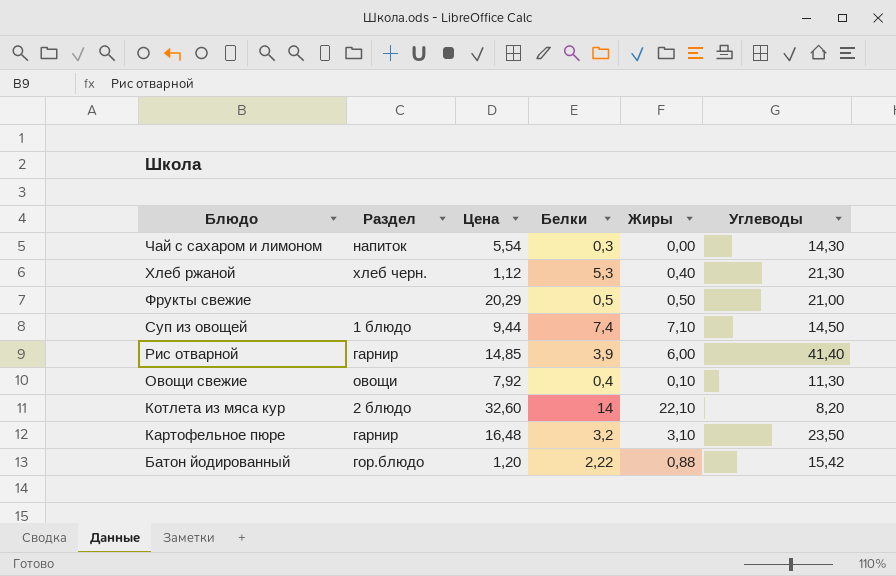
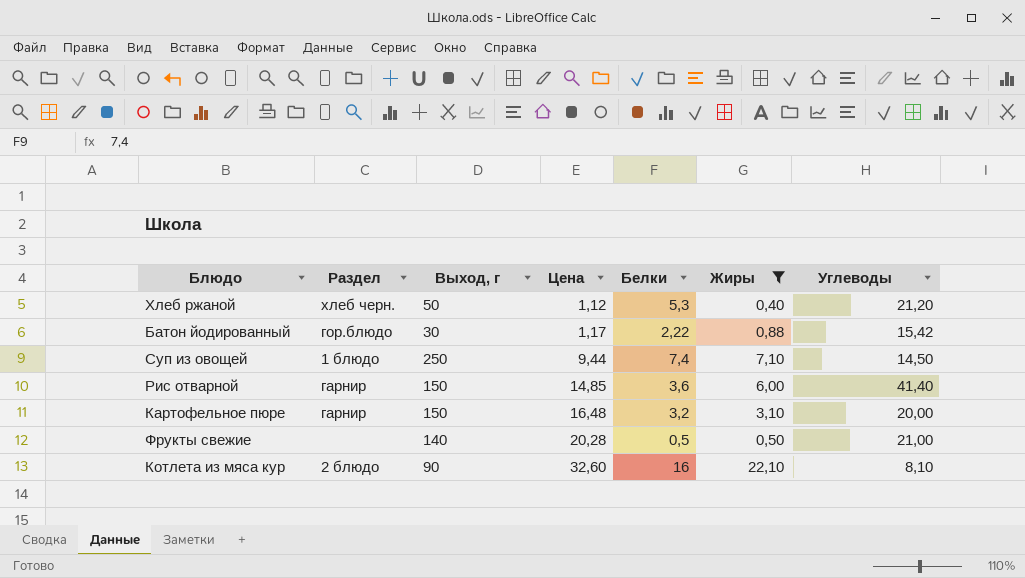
filter: none -> Жиры >= 0,40
row order: Блюдо descending -> Цена ascending
column Выход, г | position: none -> 3
Хлеб ржаной | Углеводы: 21,30 -> 21,20
Батон йодированный | Цена: 1,20 -> 1,17
Рис отварной | Белки: 3,9 -> 3,6
Картофельное пюре | Углеводы: 23,50 -> 20,00
Фрукты свежие | Цена: 20,29 -> 20,28
Котлета из мяса кур | Белки: 14 -> 16
Котлета из мяса кур | Углеводы: 8,20 -> 8,10

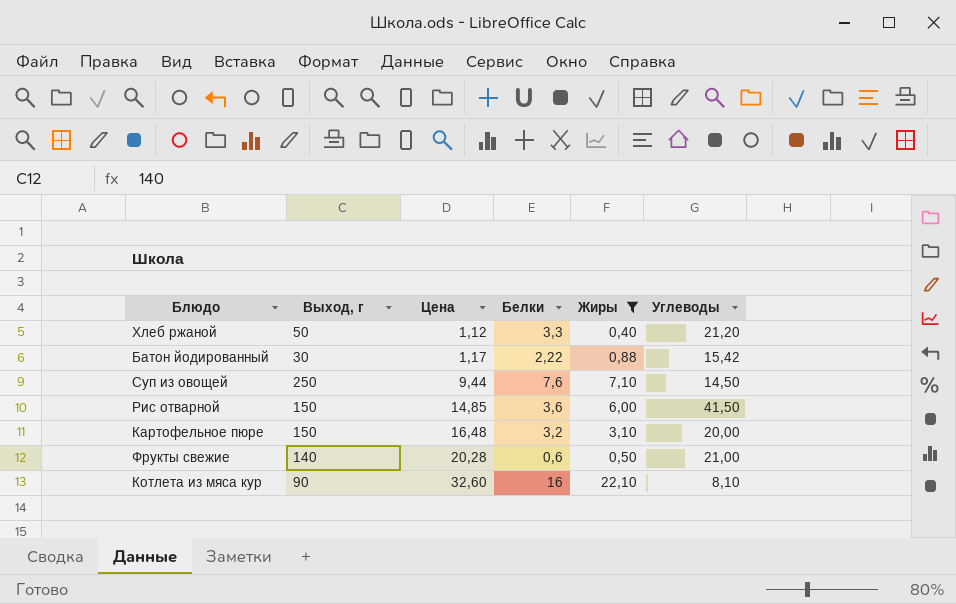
column Раздел | position: 2 -> none
Хлеб ржаной | Белки: 5,3 -> 3,3
Суп из овощей | Белки: 7,4 -> 7,6
Рис отварной | Углеводы: 41,40 -> 41,50
Фрукты свежие | Белки: 0,5 -> 0,6

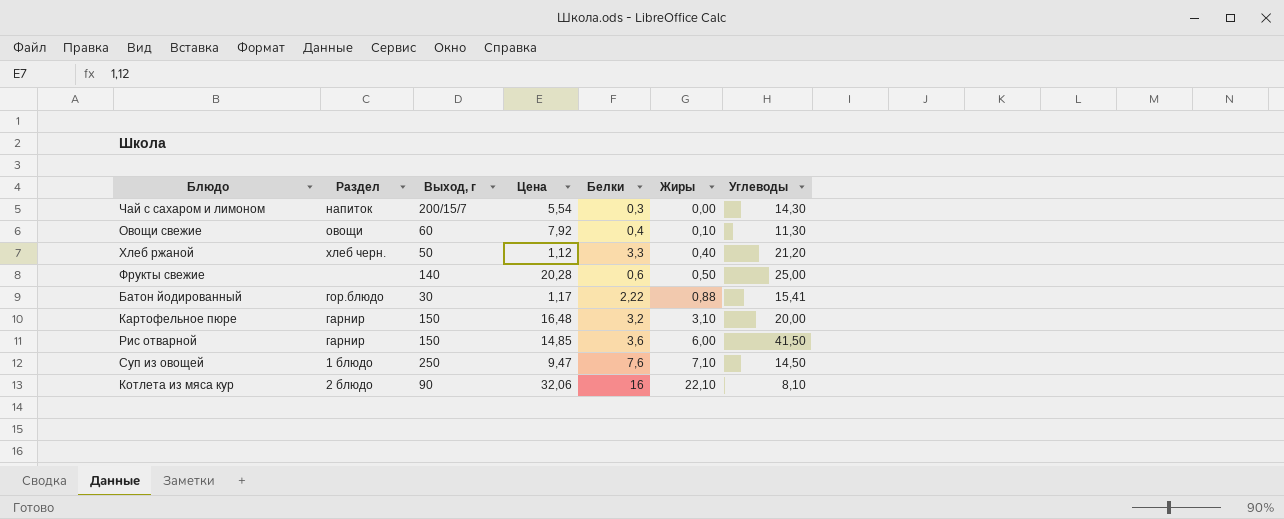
filter: Жиры >= 0,40 -> none
row order: Цена ascending -> Жиры ascending
column Раздел | position: none -> 2
Фрукты свежие | Углеводы: 21,00 -> 25,00
Батон йодированный | Углеводы: 15,42 -> 15,41
Суп из овощей | Цена: 9,44 -> 9,47
Котлета из мяса кур | Цена: 32,60 -> 32,06

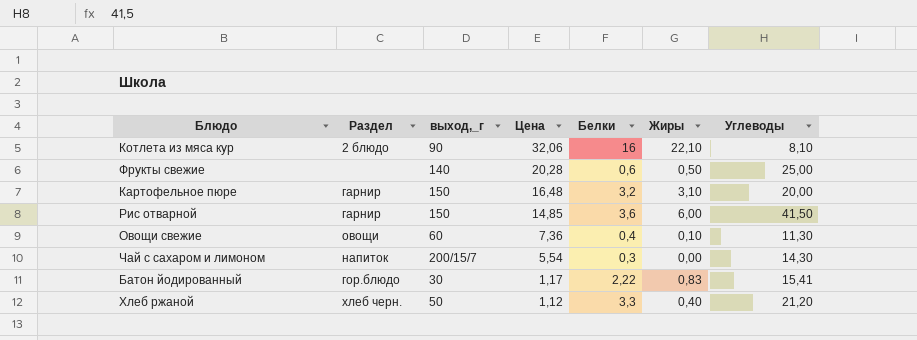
row order: Жиры ascending -> Цена descending
column name: Выход, г -> выход,_г
row Суп из овощей: 1 блюдо | 250 | 9,47 | 7,6 | 7,10 | 14,50 -> none
Овощи свежие | Цена: 7,92 -> 7,36
Батон йодированный | Жиры: 0,88 -> 0,83

